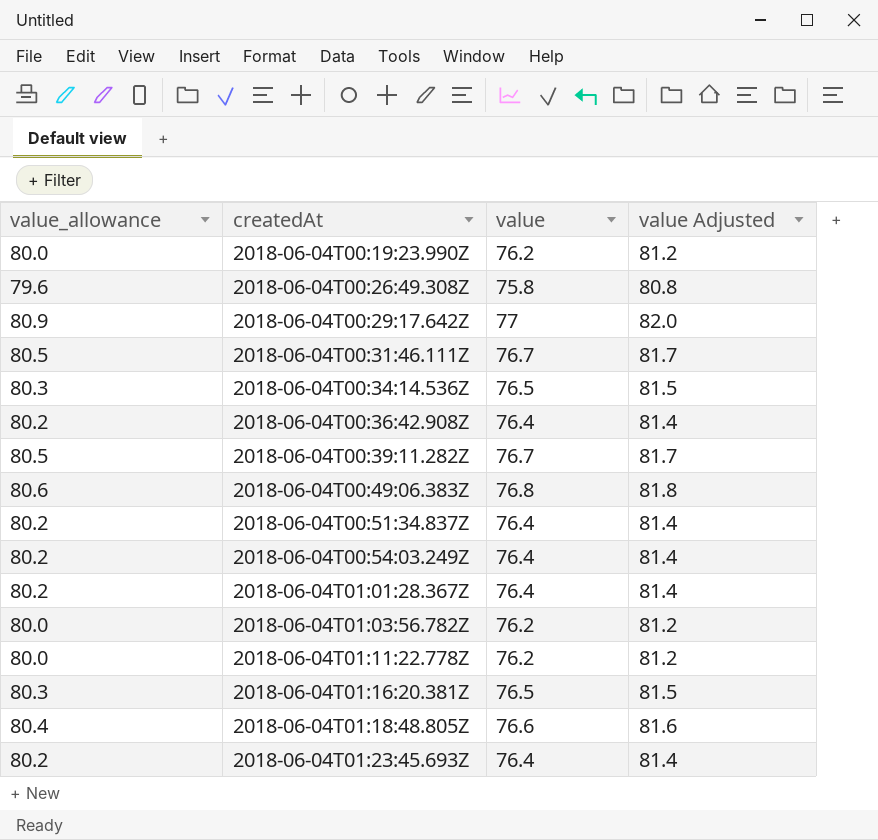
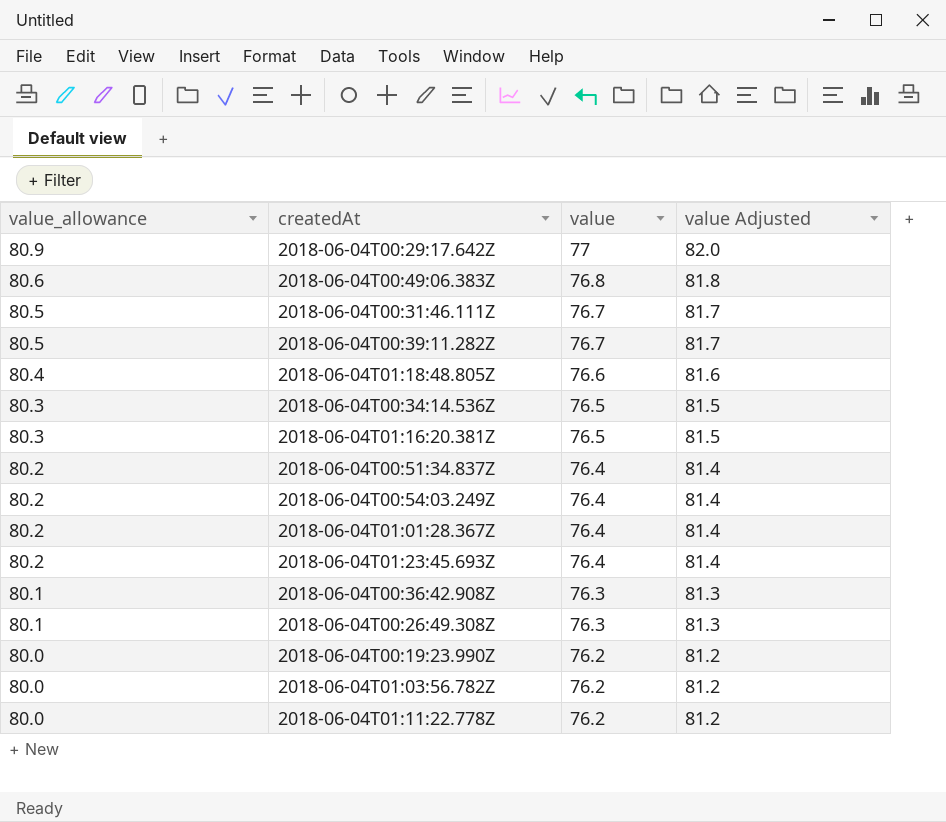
row order: createdAt ascending -> value_allowance descending
2018-06-04T00:36:42.908Z | value_allowance: 80.2 -> 80.1
2018-06-04T00:36:42.908Z | value: 76.4 -> 76.3
2018-06-04T00:36:42.908Z | value Adjusted: 81.4 -> 81.3
2018-06-04T00:26:49.308Z | value_allowance: 79.6 -> 80.1
2018-06-04T00:26:49.308Z | value: 75.8 -> 76.3
2018-06-04T00:26:49.308Z | value Adjusted: 80.8 -> 81.3

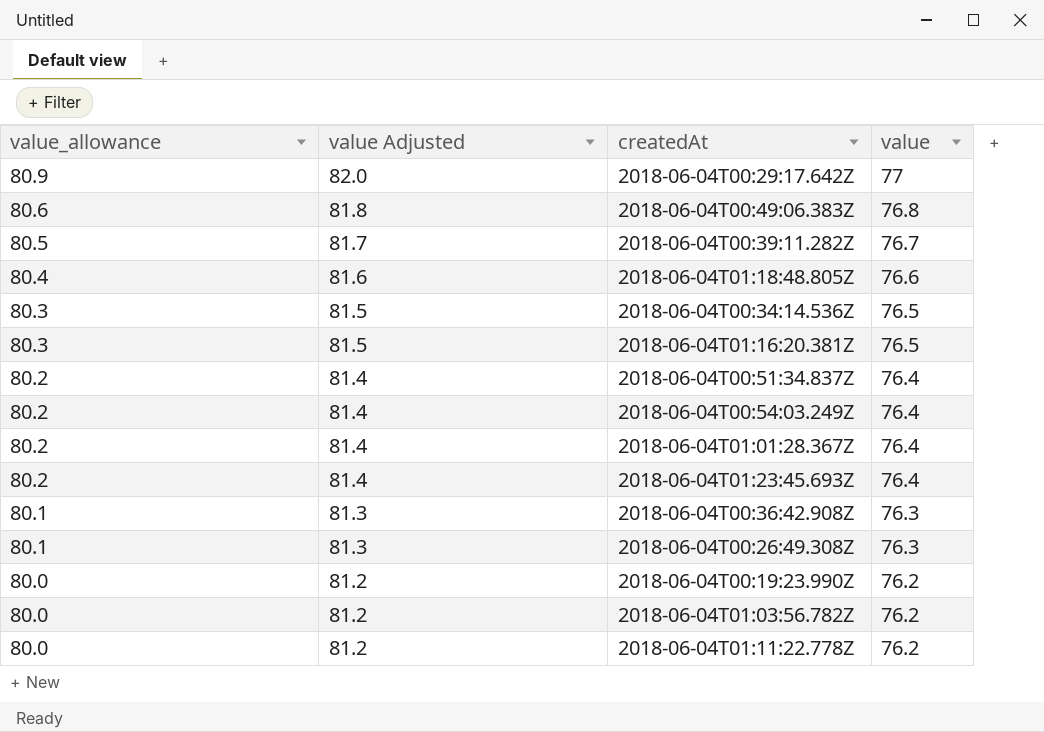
column value Adjusted | position: 4 -> 2
row 2018-06-04T00:31:46.111Z: 80.5 | 76.7 | 81.7 -> none

